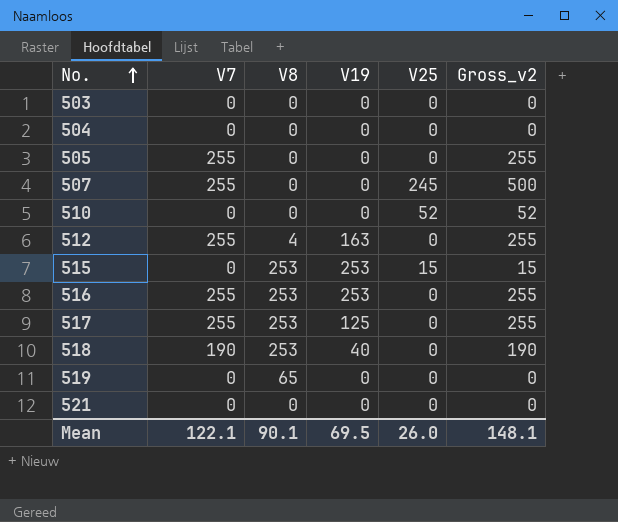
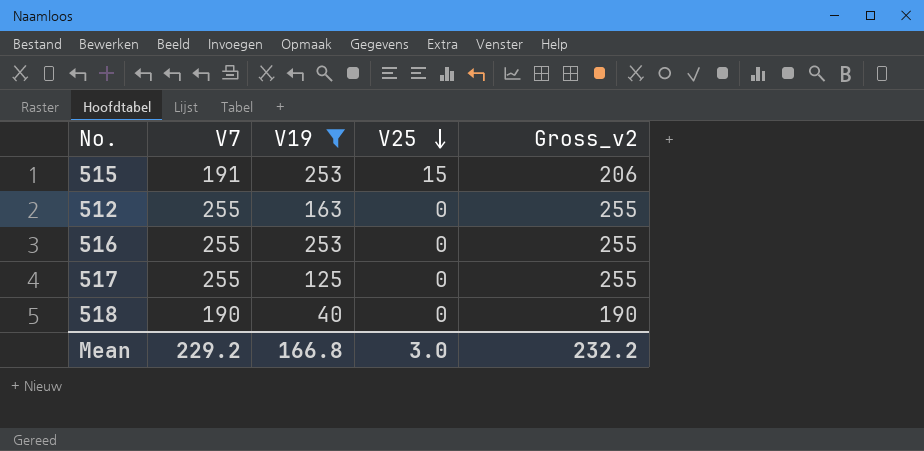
filter: none -> V19 != 0
row order: No. ascending -> V25 descending
column V8 | position: 3 -> none
515 | V7: 0 -> 191
515 | Gross_v2: 15 -> 206
Mean | V7: 122.1 -> 229.2
Mean | V19: 69.5 -> 166.8
Mean | V25: 26.0 -> 3.0
Mean | Gross_v2: 148.1 -> 232.2

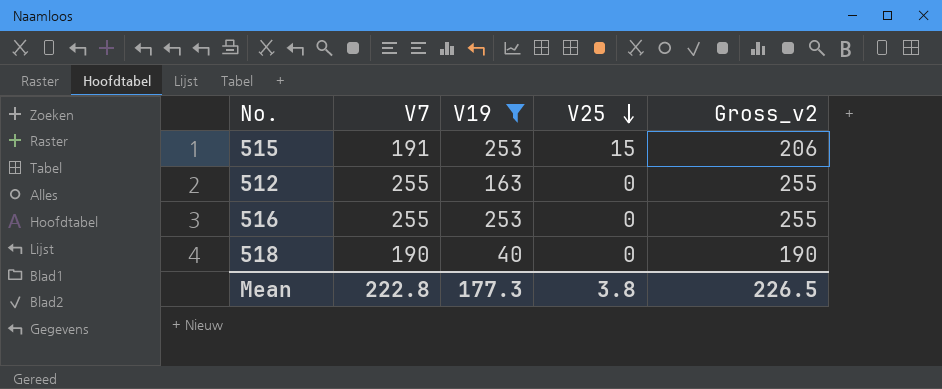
row 517: 255 | 125 | 0 | 255 -> none
Mean | V7: 229.2 -> 222.8
Mean | V19: 166.8 -> 177.3
Mean | V25: 3.0 -> 3.8
Mean | Gross_v2: 232.2 -> 226.5

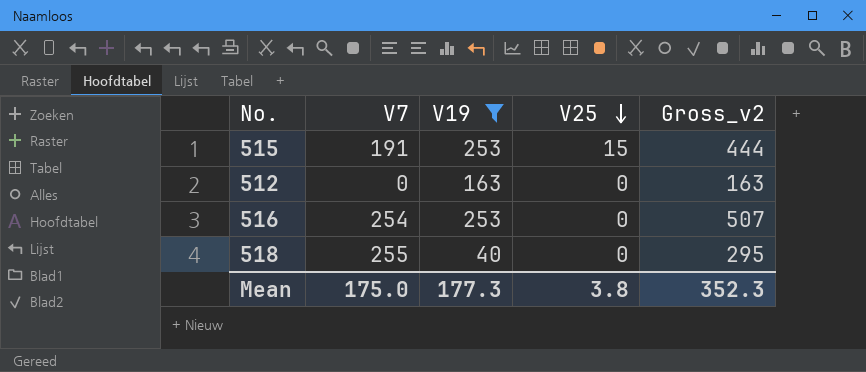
column Gross_v2 | formula: [V7] + [V25] -> [V7] + [V19]
512 | V7: 255 -> 0
516 | V7: 255 -> 254
518 | V7: 190 -> 255
Mean | V7: 222.8 -> 175.0
Mean | Gross_v2: 226.5 -> 352.3

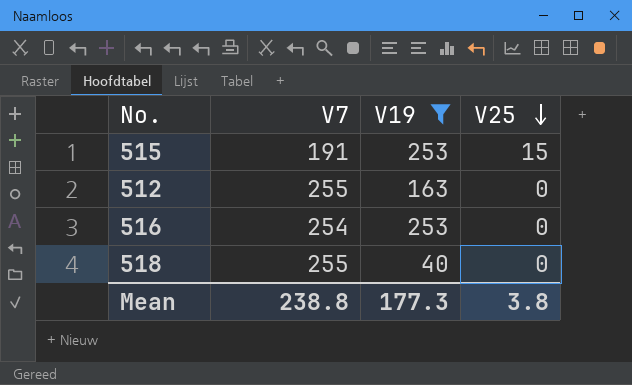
column Gross_v2 | formula: [V7] + [V19] -> none
512 | V7: 0 -> 255
Mean | V7: 175.0 -> 238.8

